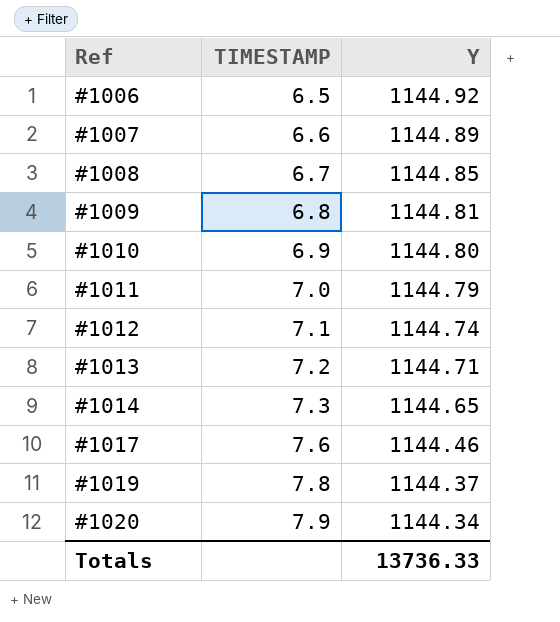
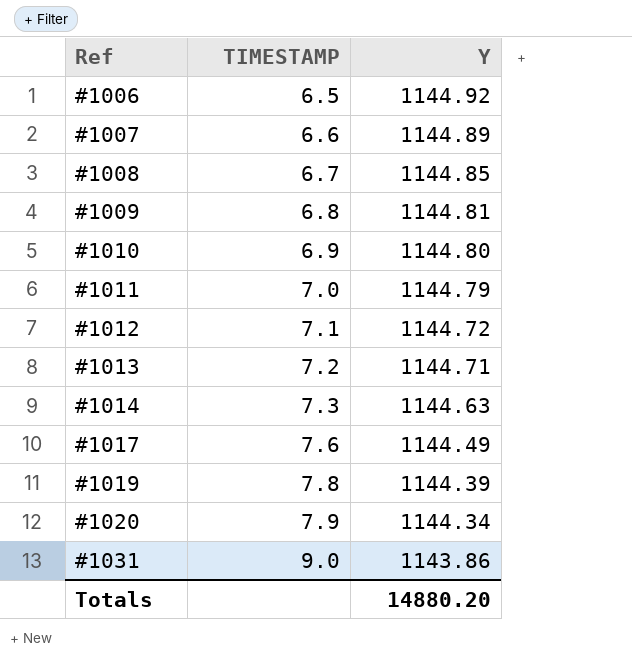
#1012 | Y: 1144.74 -> 1144.72
#1014 | Y: 1144.65 -> 1144.63
#1017 | Y: 1144.46 -> 1144.49
#1019 | Y: 1144.37 -> 1144.39
row #1031: none -> 9.0 | 1143.86
Totals | Y: 13736.33 -> 14880.20

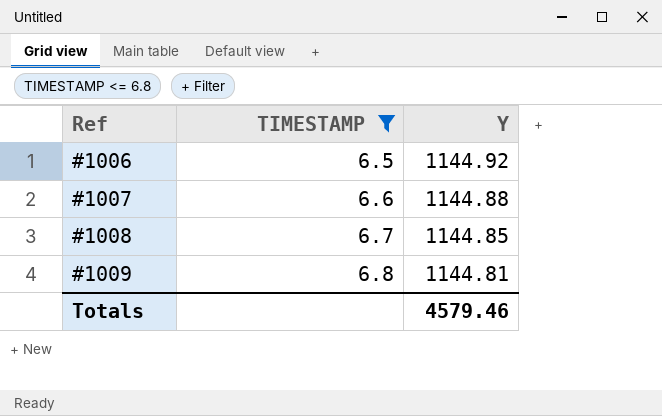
filter: none -> TIMESTAMP <= 6.8
#1007 | Y: 1144.89 -> 1144.88
Totals | Y: 14880.20 -> 4579.46

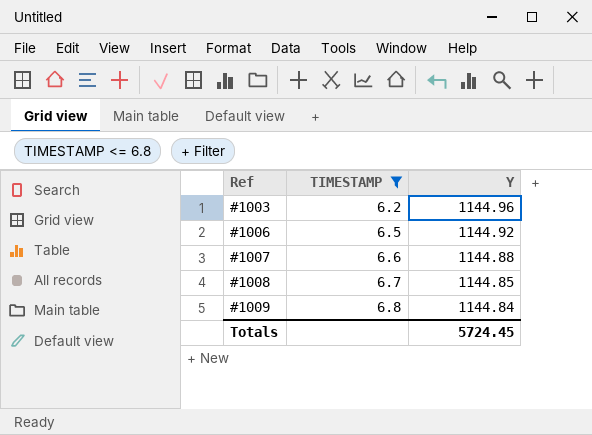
row #1003: none -> 6.2 | 1144.96
#1009 | Y: 1144.81 -> 1144.84
Totals | Y: 4579.46 -> 5724.45

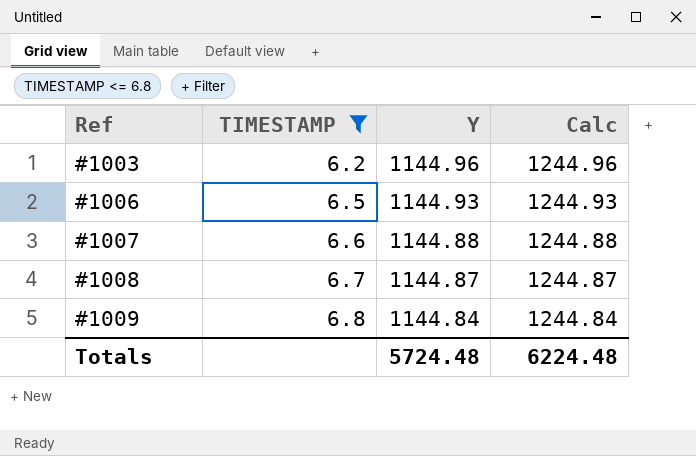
column Calc | formula: none -> [Y] + 100
#1006 | Y: 1144.92 -> 1144.93
#1008 | Y: 1144.85 -> 1144.87
Totals | Y: 5724.45 -> 5724.48

